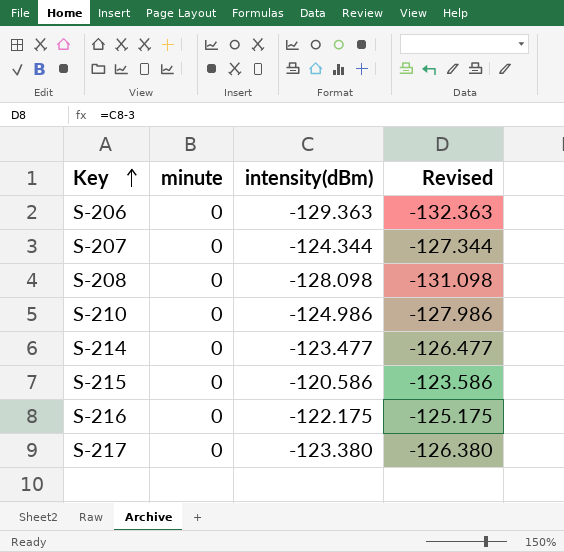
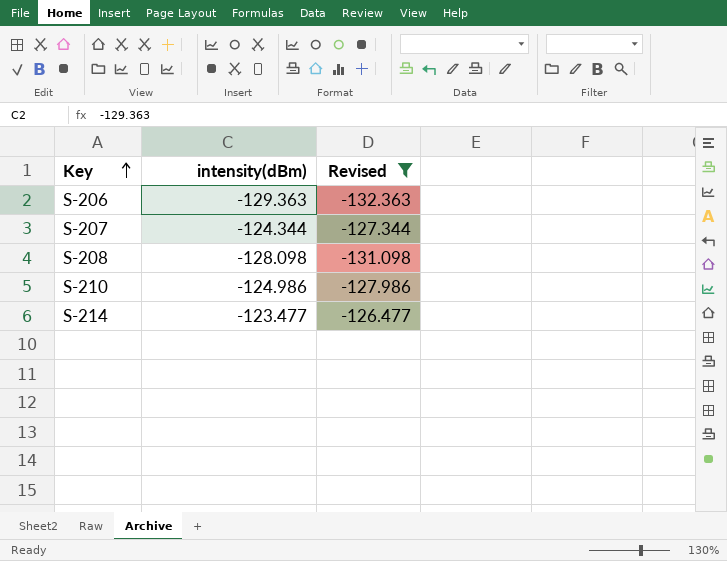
filter: none -> Revised <= -126.477
column minute | position: 2 -> none

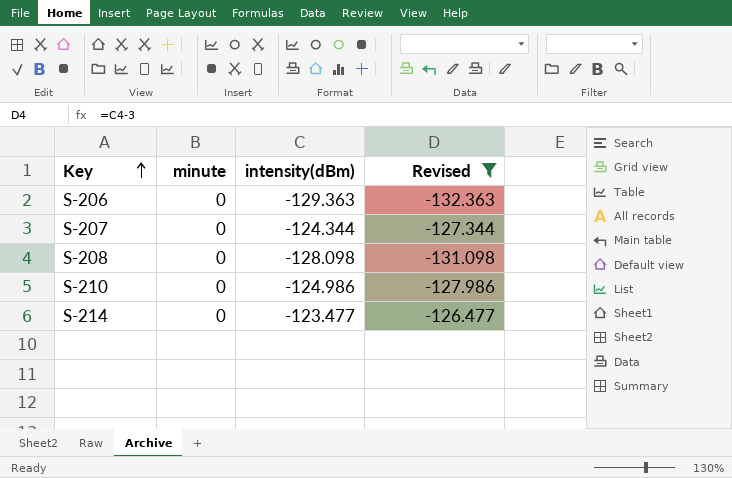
column minute | position: none -> 2

